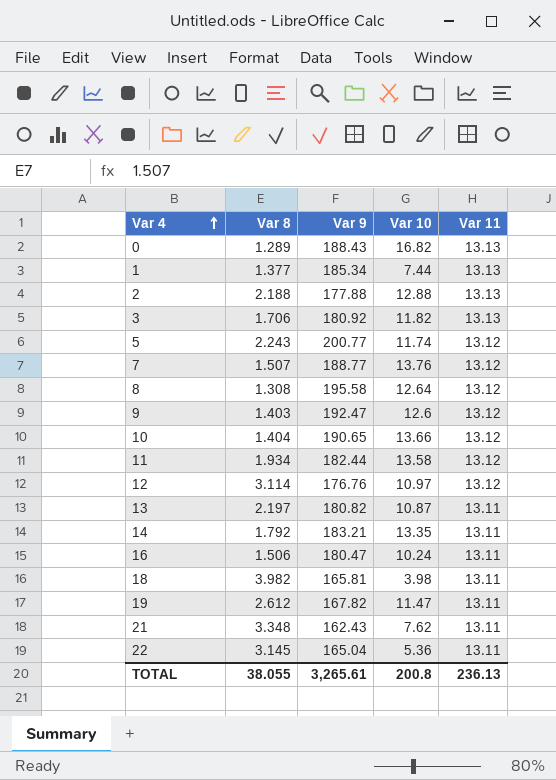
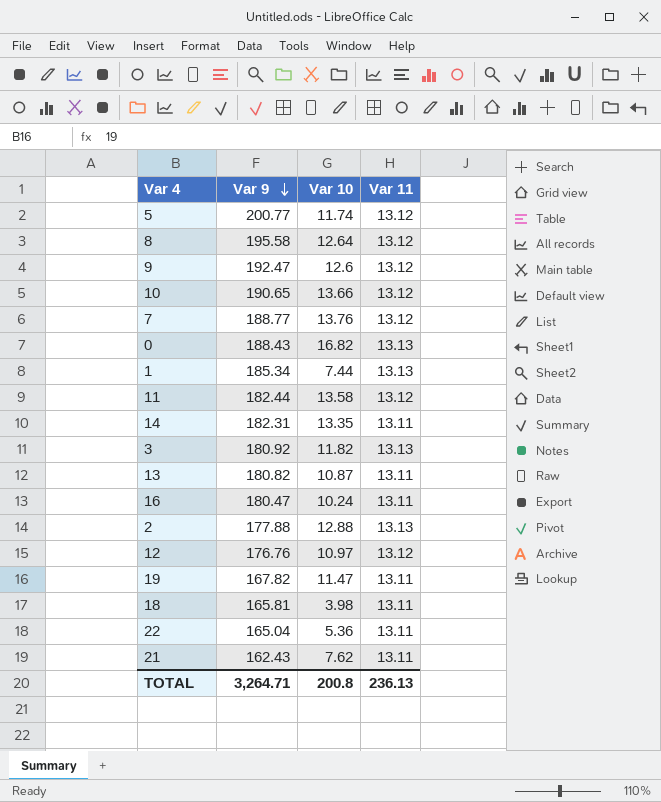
row order: Var 4 ascending -> Var 9 descending
column Var 8 | position: 2 -> none
14 | Var 9: 183.21 -> 182.31
TOTAL | Var 9: 3,265.61 -> 3,264.71

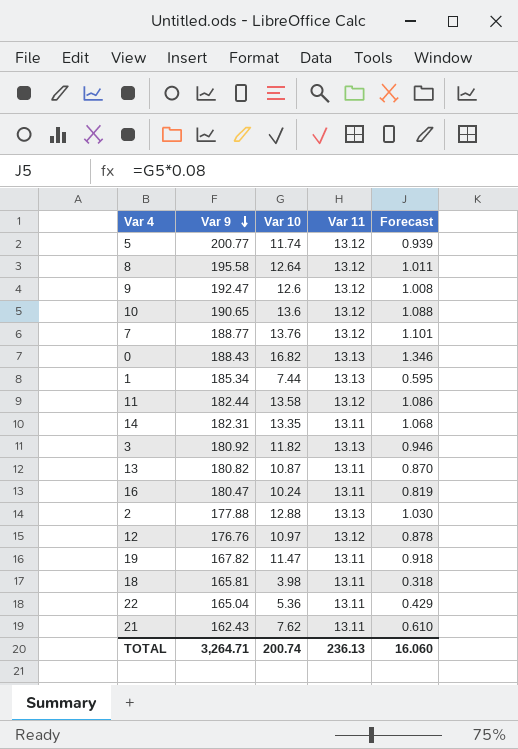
column Forecast | formula: none -> [Var 10] * 0.08
10 | Var 10: 13.66 -> 13.6
TOTAL | Var 10: 200.8 -> 200.74

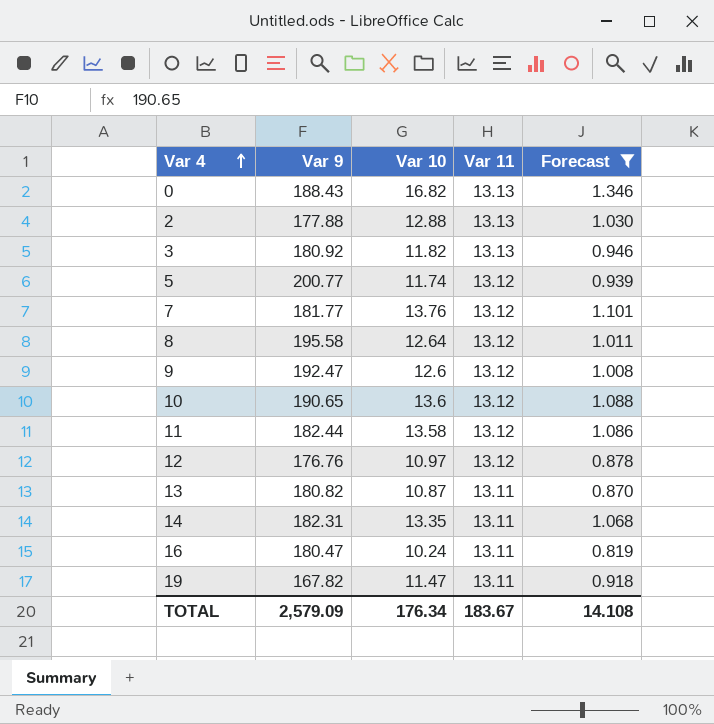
filter: none -> Forecast >= 0.819
row order: Var 9 descending -> Var 4 ascending
7 | Var 9: 188.77 -> 181.77
TOTAL | Var 9: 3,264.71 -> 2,579.09
TOTAL | Var 10: 200.74 -> 176.34
TOTAL | Var 11: 236.13 -> 183.67
TOTAL | Forecast: 16.060 -> 14.108

